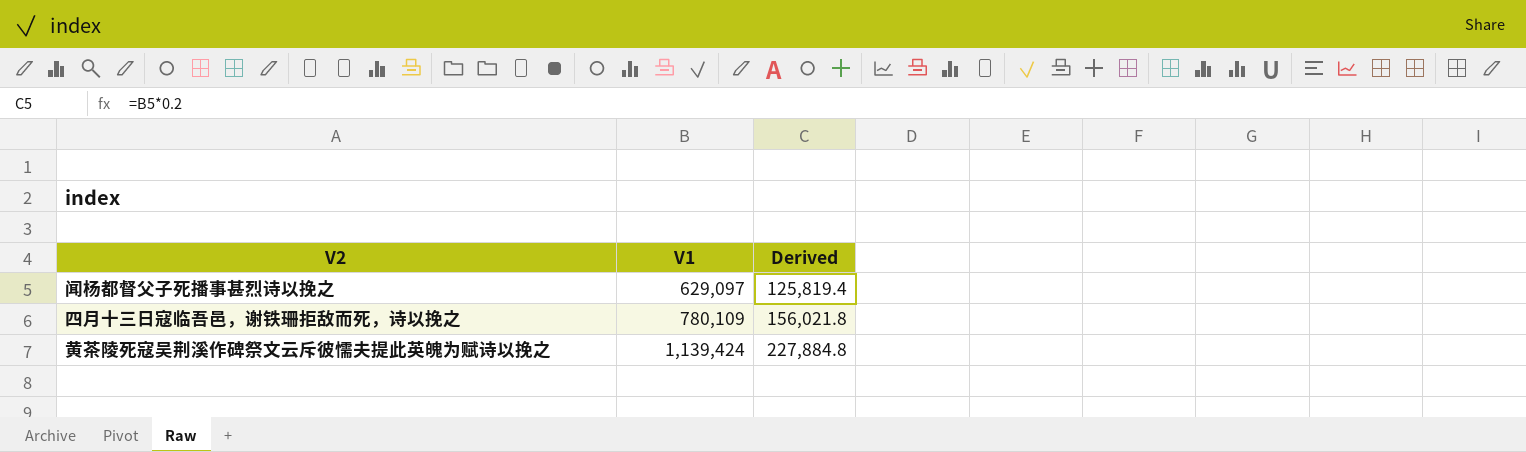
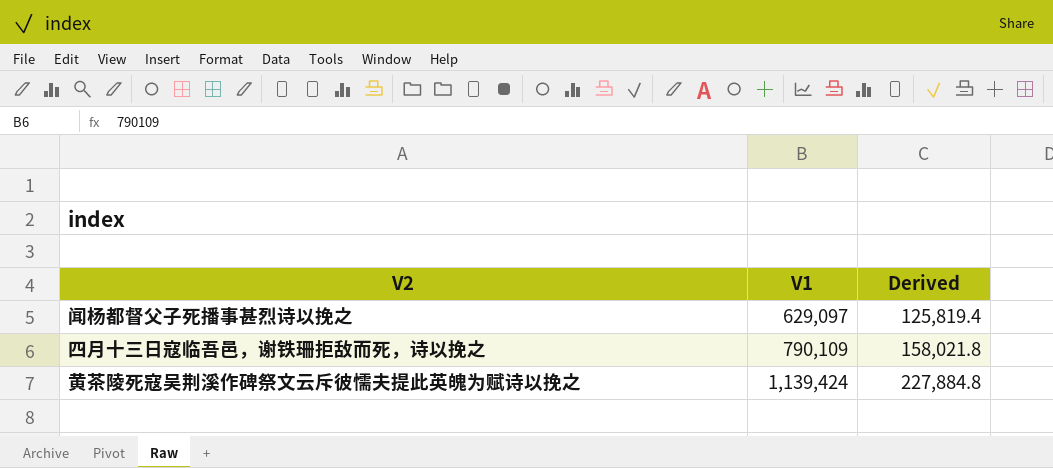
四月十三日寇临吾邑，谢铁珊拒敌而死，诗以挽之 | V1: 780,109 -> 790,109
四月十三日寇临吾邑，谢铁珊拒敌而死，诗以挽之 | Derived: 156,021.8 -> 158,021.8

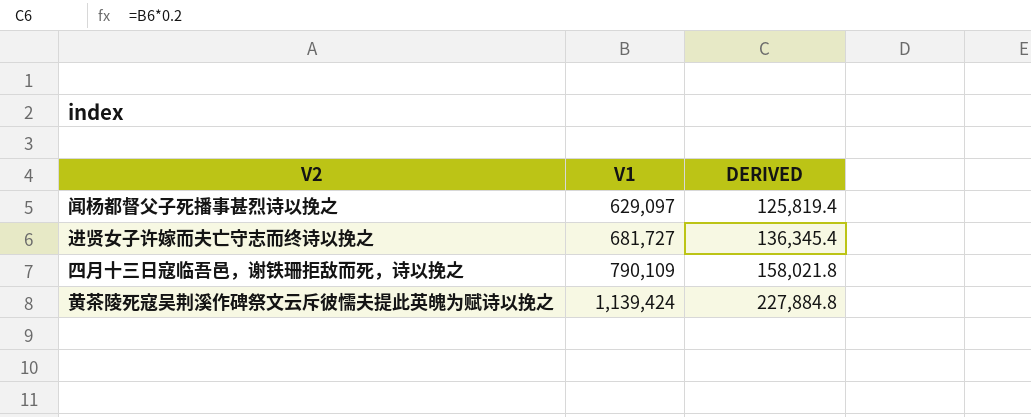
column name: Derived -> DERIVED
row 进贤女子许嫁而夫亡守志而终诗以挽之: none -> 681,727 | 136,345.4

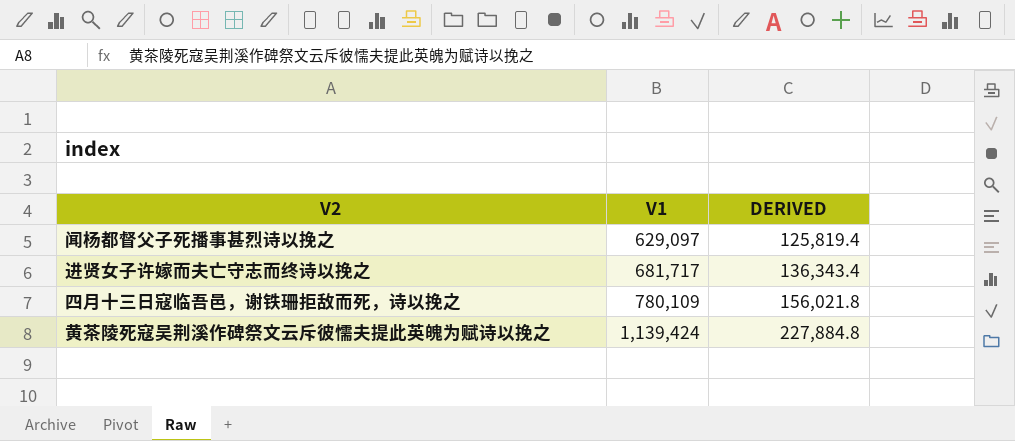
进贤女子许嫁而夫亡守志而终诗以挽之 | V1: 681,727 -> 681,717
进贤女子许嫁而夫亡守志而终诗以挽之 | DERIVED: 136,345.4 -> 136,343.4
四月十三日寇临吾邑，谢铁珊拒敌而死，诗以挽之 | V1: 790,109 -> 780,109
四月十三日寇临吾邑，谢铁珊拒敌而死，诗以挽之 | DERIVED: 158,021.8 -> 156,021.8

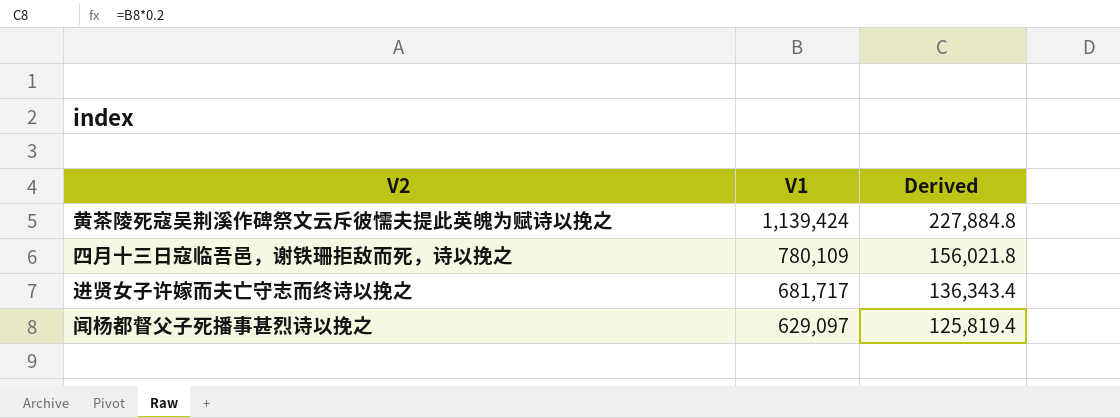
row order: V1 ascending -> V1 descending
column name: DERIVED -> Derived

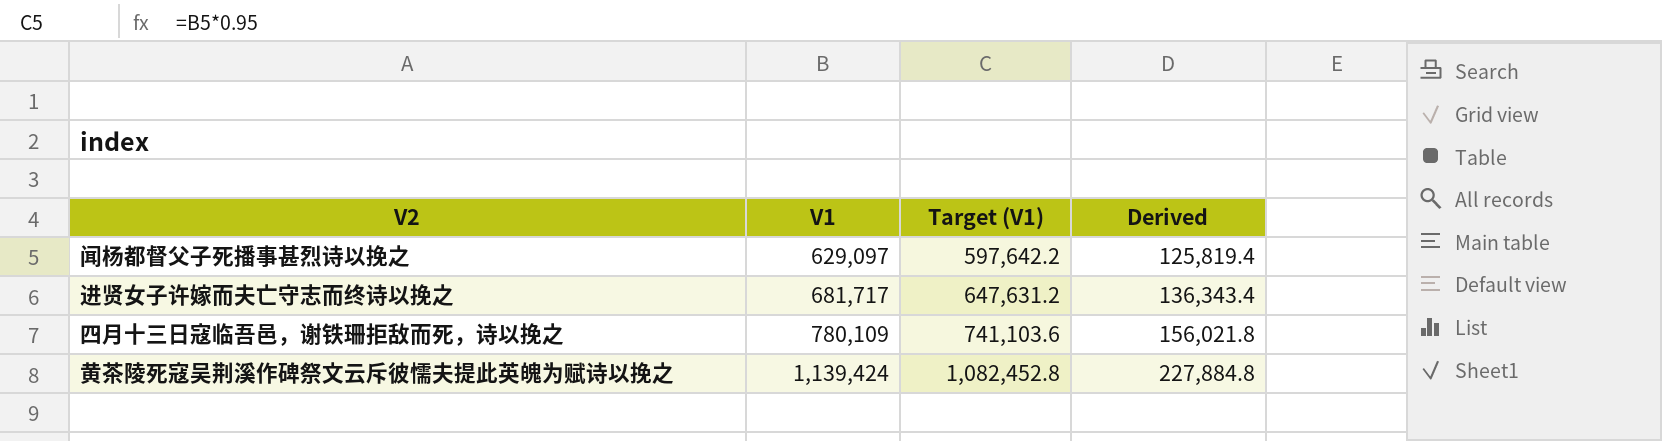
row order: V1 descending -> V1 ascending
column Target (V1) | formula: none -> [V1] * 0.95

